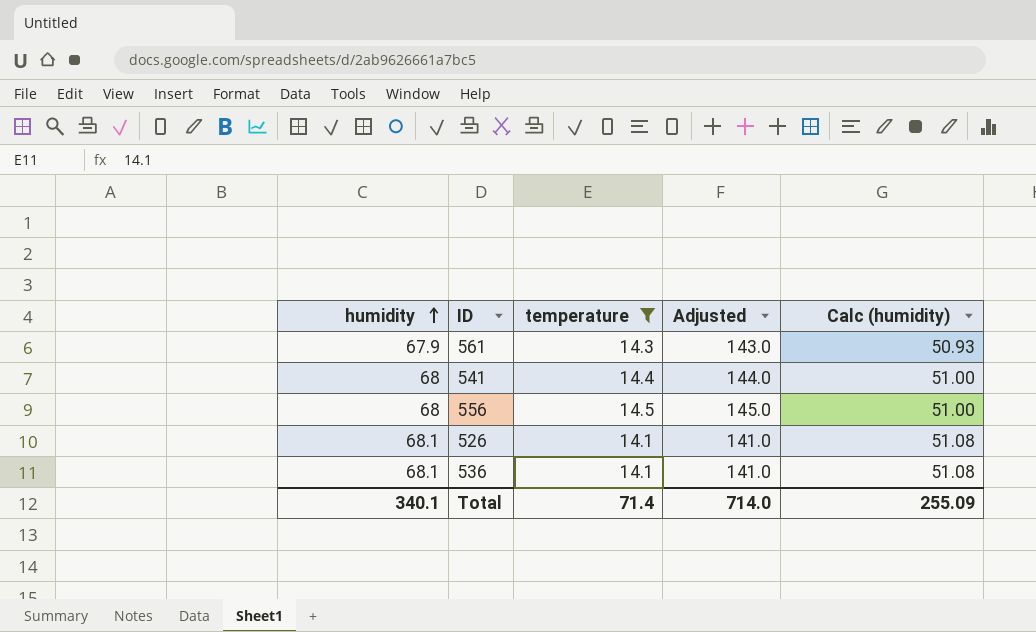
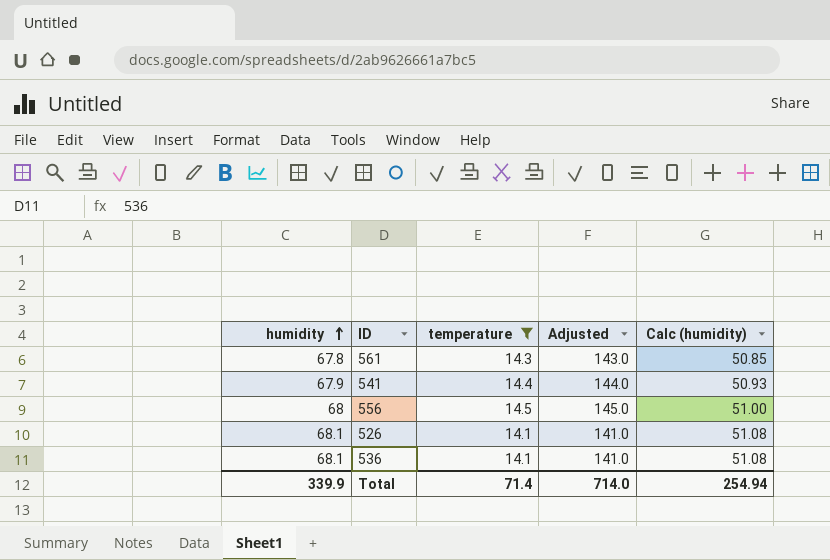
561 | humidity: 67.9 -> 67.8
561 | Calc (humidity): 50.93 -> 50.85
541 | humidity: 68 -> 67.9
541 | Calc (humidity): 51.00 -> 50.93
Total | humidity: 340.1 -> 339.9
Total | Calc (humidity): 255.09 -> 254.94

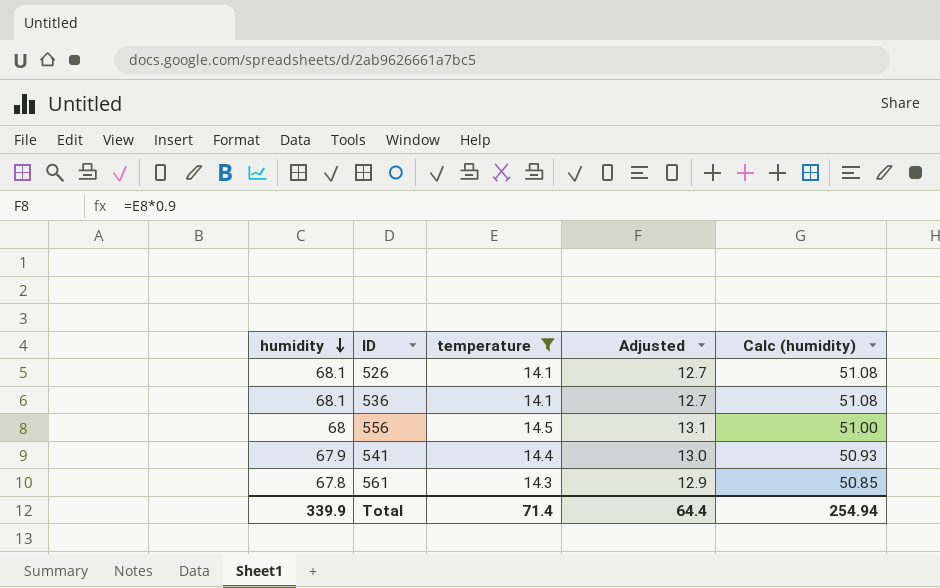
row order: humidity ascending -> humidity descending
column Adjusted | formula: [temperature] * 10 -> [temperature] * 0.9
Total | Adjusted: 714.0 -> 64.4

